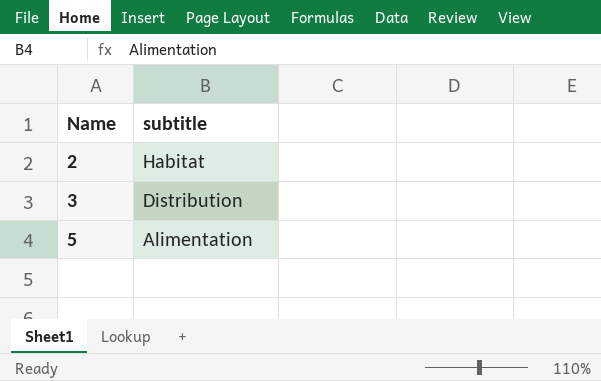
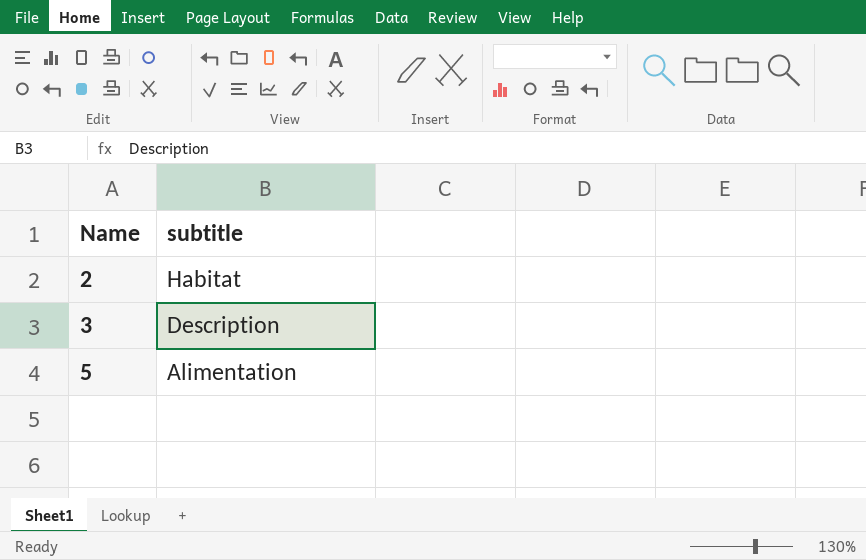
3 | subtitle: Distribution -> Description

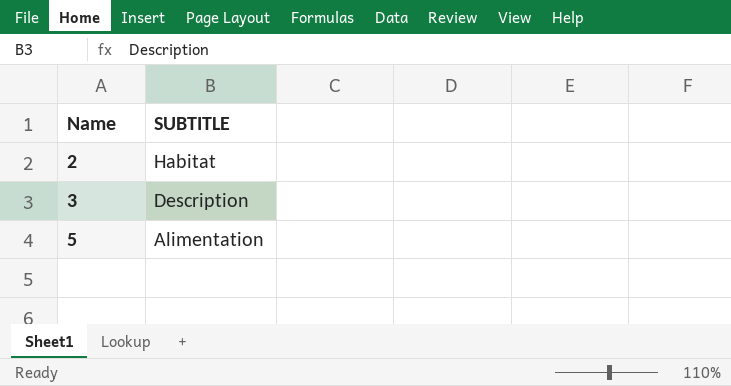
column name: subtitle -> SUBTITLE

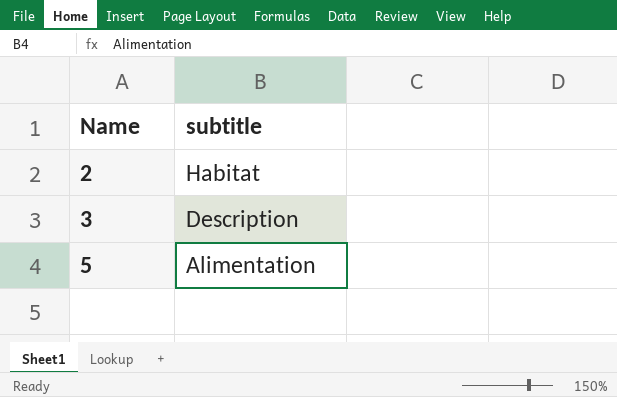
column name: SUBTITLE -> subtitle

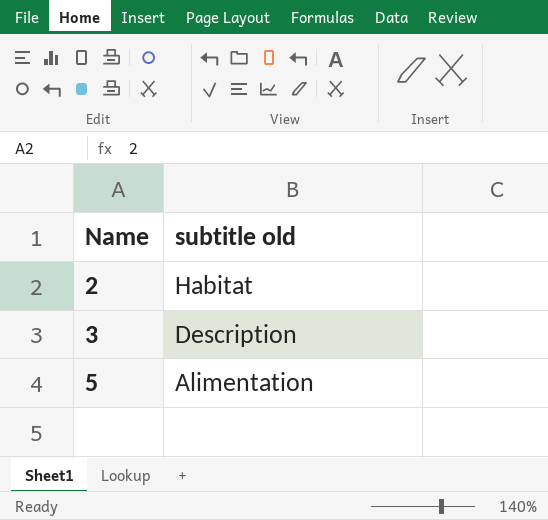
column name: subtitle -> subtitle old

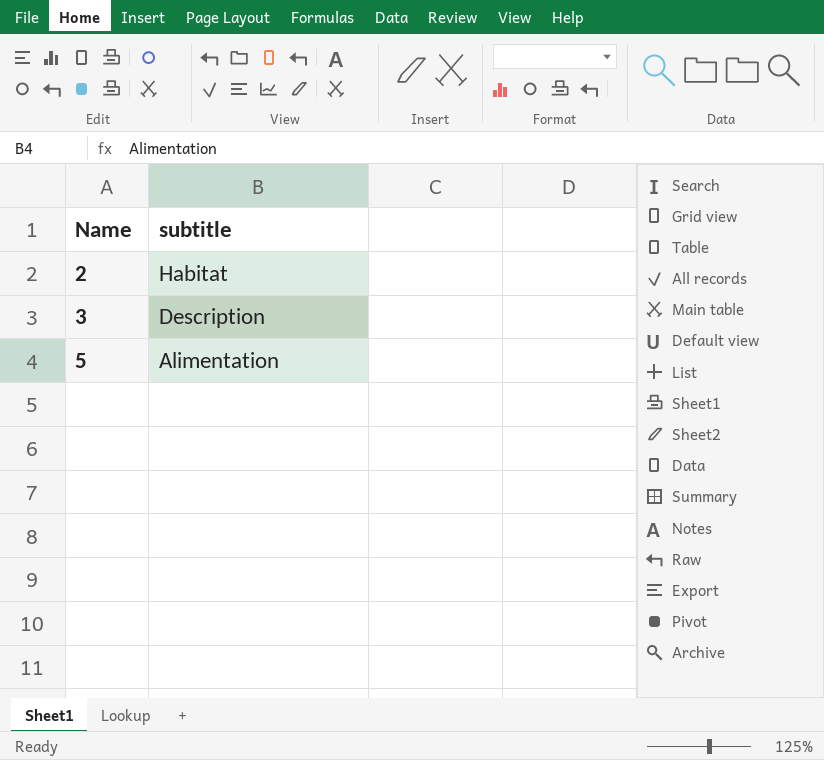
column name: subtitle old -> subtitle

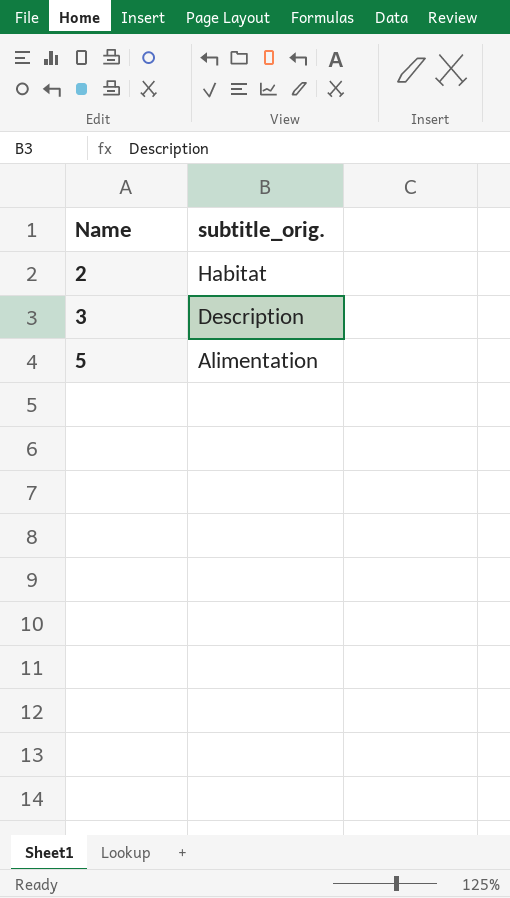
column name: subtitle -> subtitle_orig.

